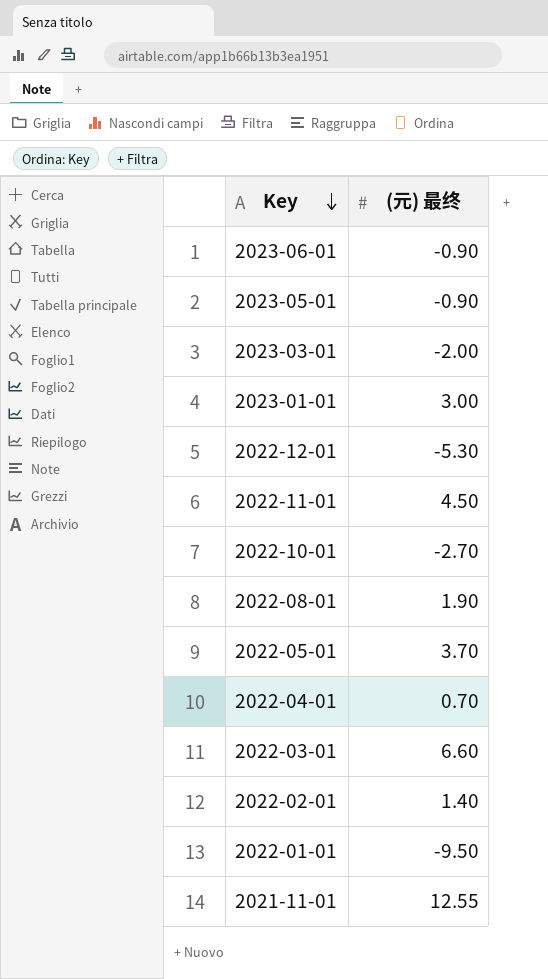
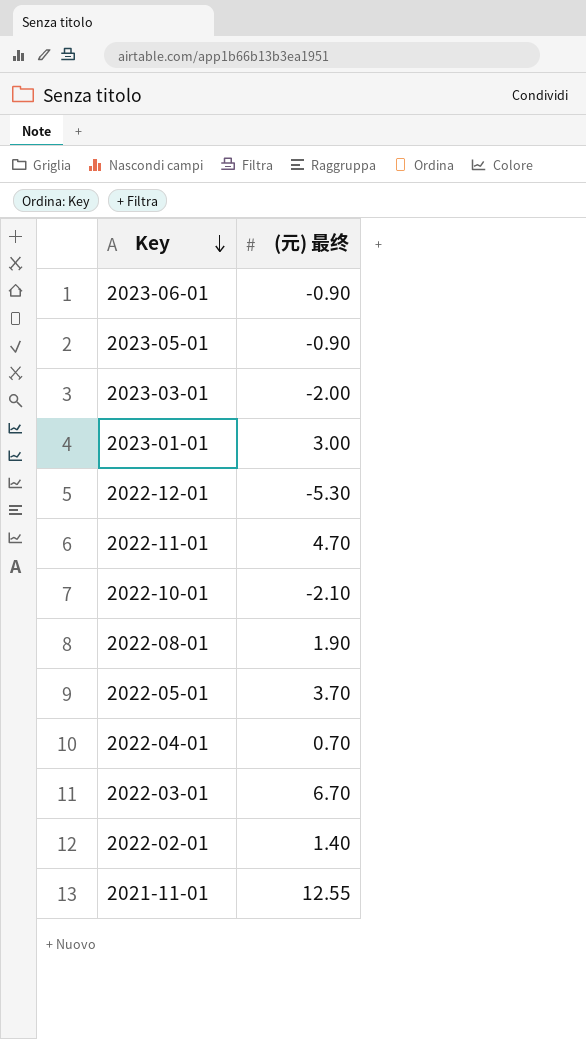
row 2022-01-01: -9.50 -> none
2022-11-01 | (元) 最终: 4.50 -> 4.70
2022-10-01 | (元) 最终: -2.70 -> -2.10
2022-03-01 | (元) 最终: 6.60 -> 6.70

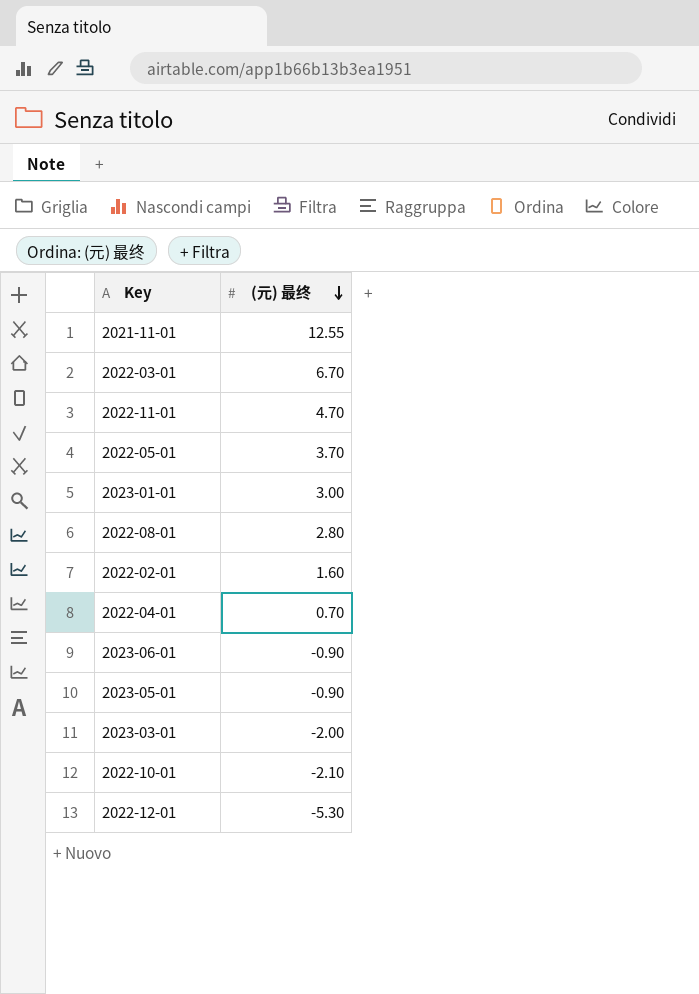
row order: Key descending -> (元) 最终 descending
2022-08-01 | (元) 最终: 1.90 -> 2.80
2022-02-01 | (元) 最终: 1.40 -> 1.60

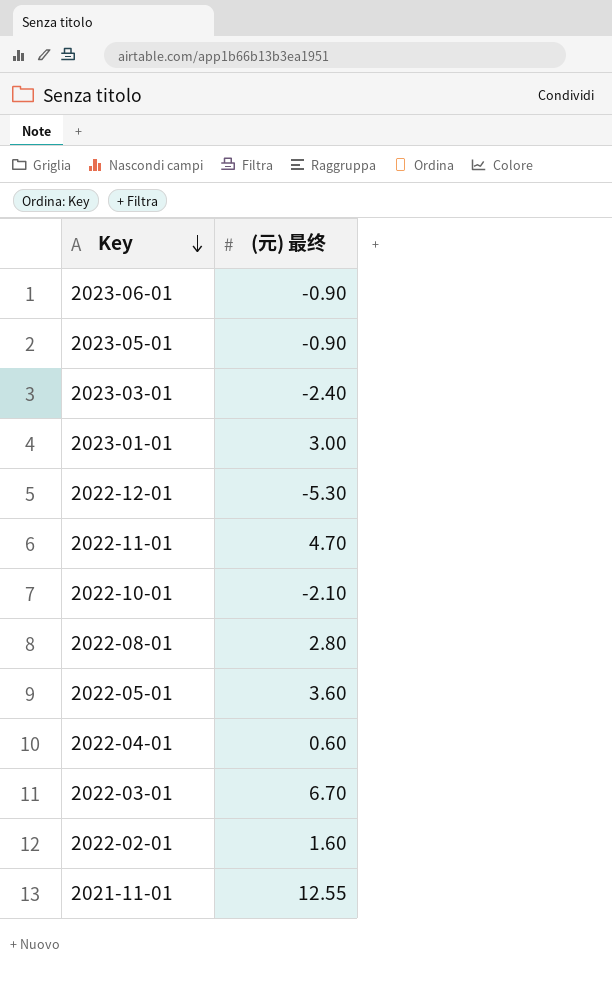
row order: (元) 最终 descending -> Key descending
2023-03-01 | (元) 最终: -2.00 -> -2.40
2022-05-01 | (元) 最终: 3.70 -> 3.60
2022-04-01 | (元) 最终: 0.70 -> 0.60

